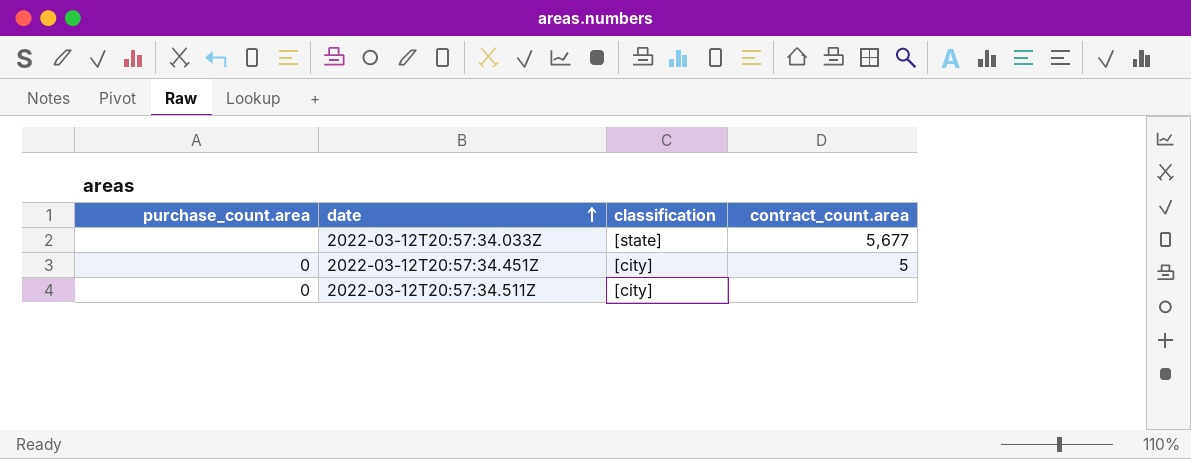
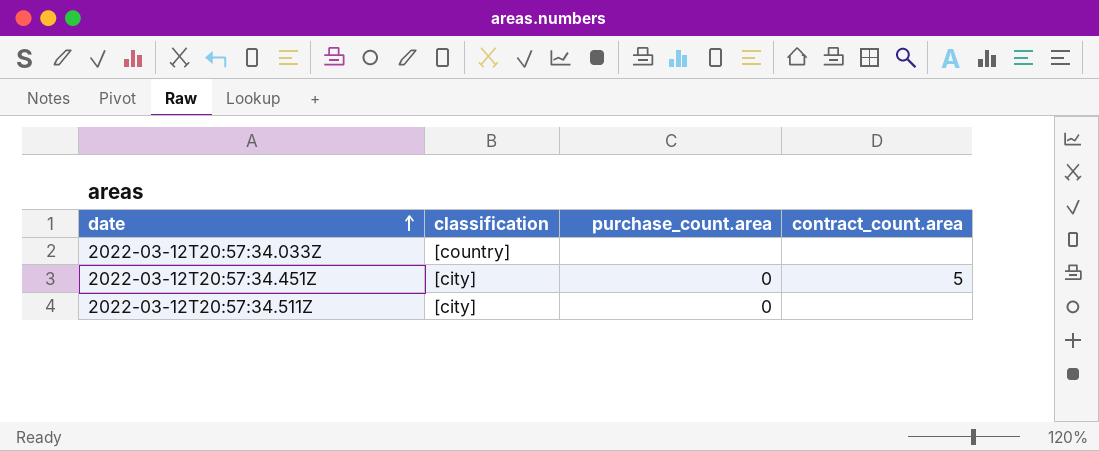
column purchase_count.area | position: 1 -> 3
2022-03-12T20:57:34.033Z | classification: [state] -> [country]
2022-03-12T20:57:34.033Z | contract_count.area: 5,677 -> none

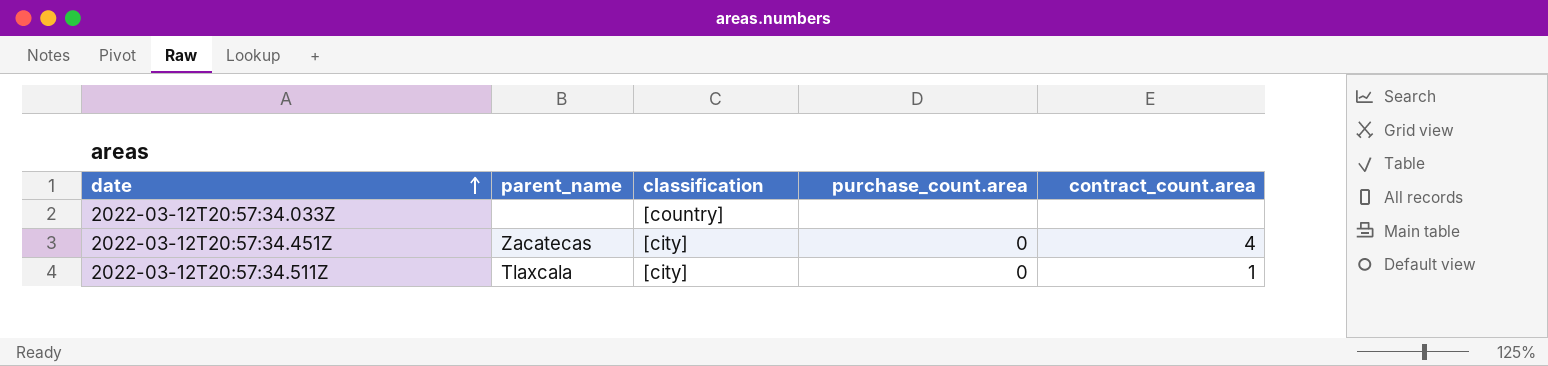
column parent_name | position: none -> 2
2022-03-12T20:57:34.451Z | contract_count.area: 5 -> 4
2022-03-12T20:57:34.511Z | contract_count.area: none -> 1

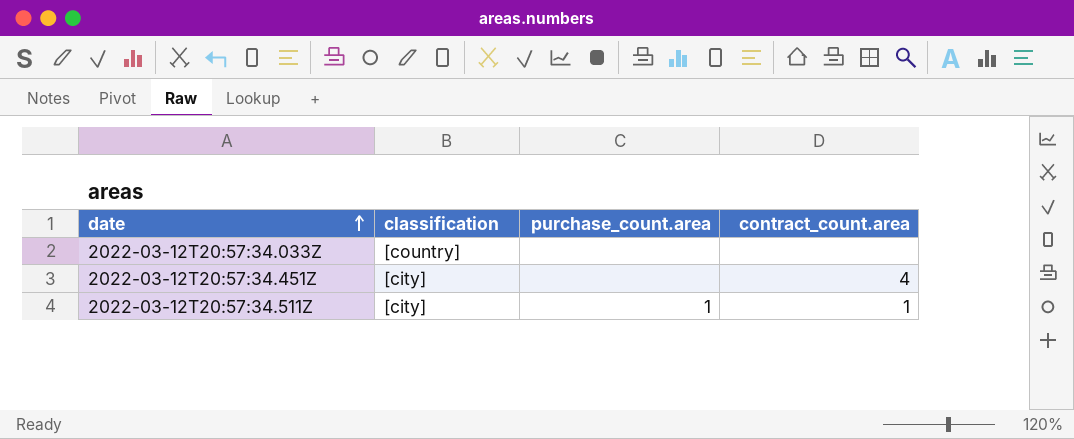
column parent_name | position: 2 -> none
2022-03-12T20:57:34.451Z | purchase_count.area: 0 -> none
2022-03-12T20:57:34.511Z | purchase_count.area: 0 -> 1

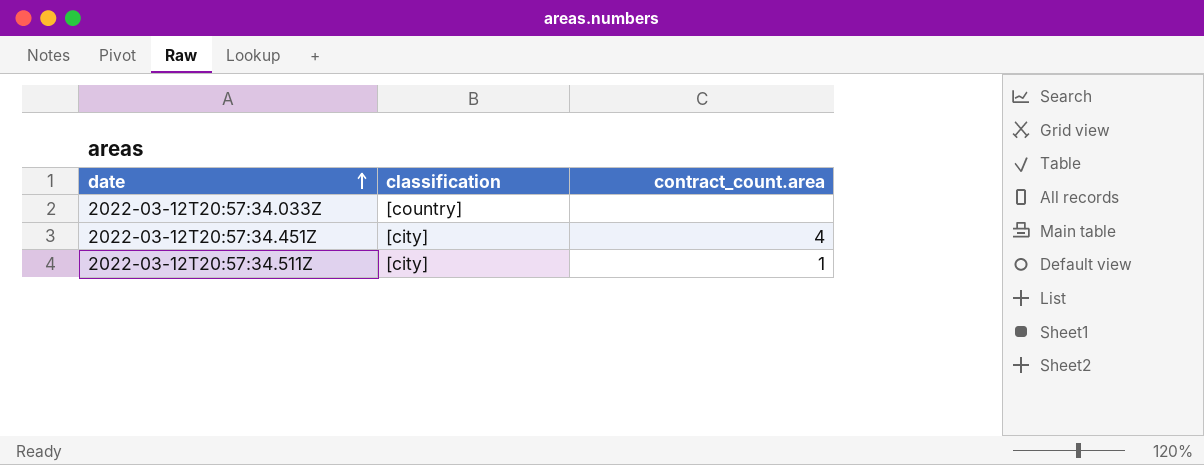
column purchase_count.area | position: 3 -> none

